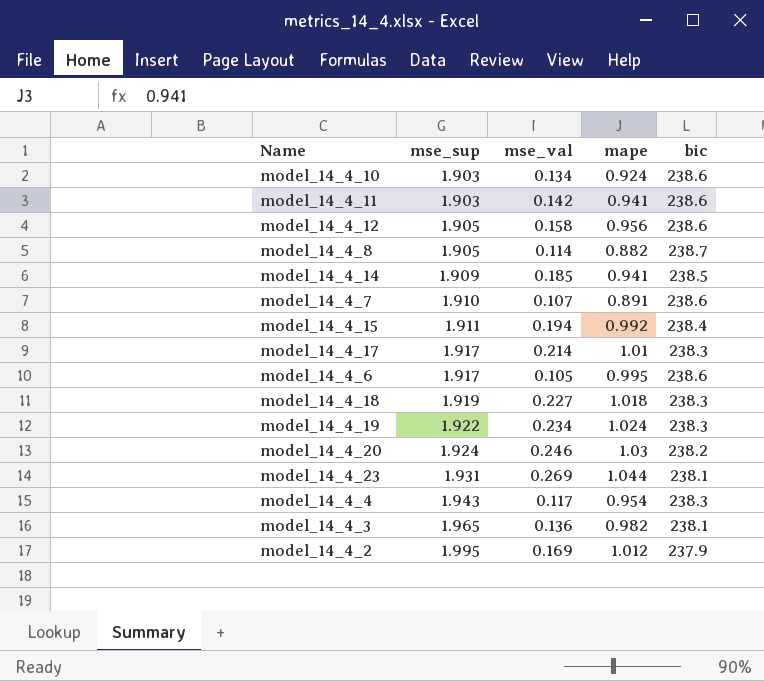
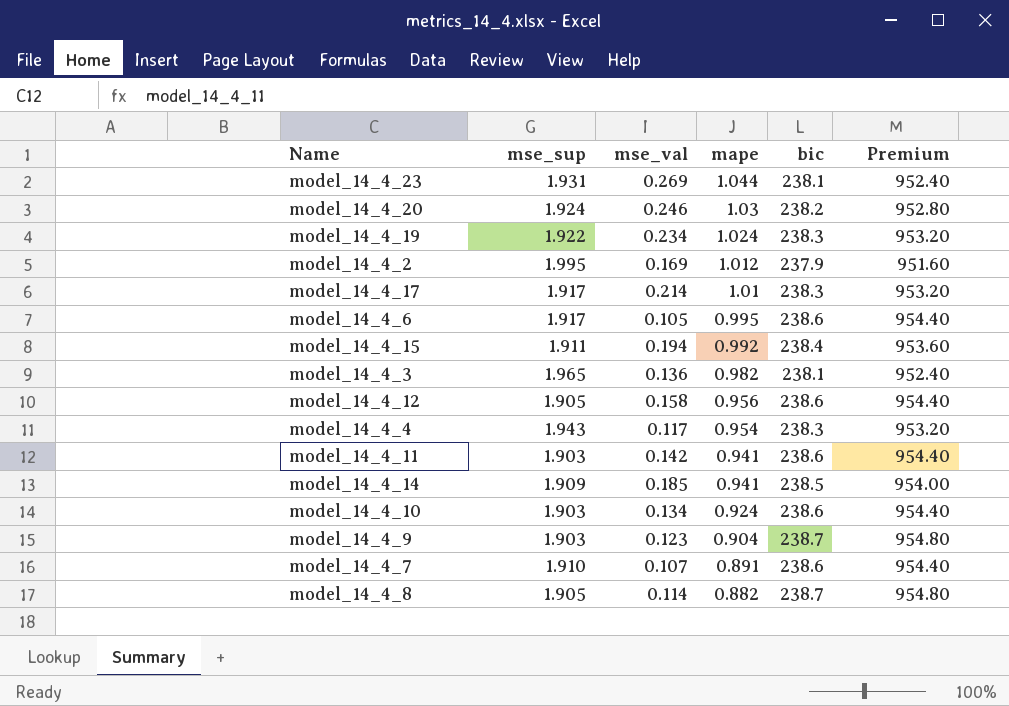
row order: mse_sup ascending -> mape descending
column Premium | formula: none -> [bic] * 4
row model_14_4_18: 1.919 | 0.227 | 1.018 | 238.3 -> none
row model_14_4_9: none -> 1.903 | 0.123 | 0.904 | 238.7 | 954.80

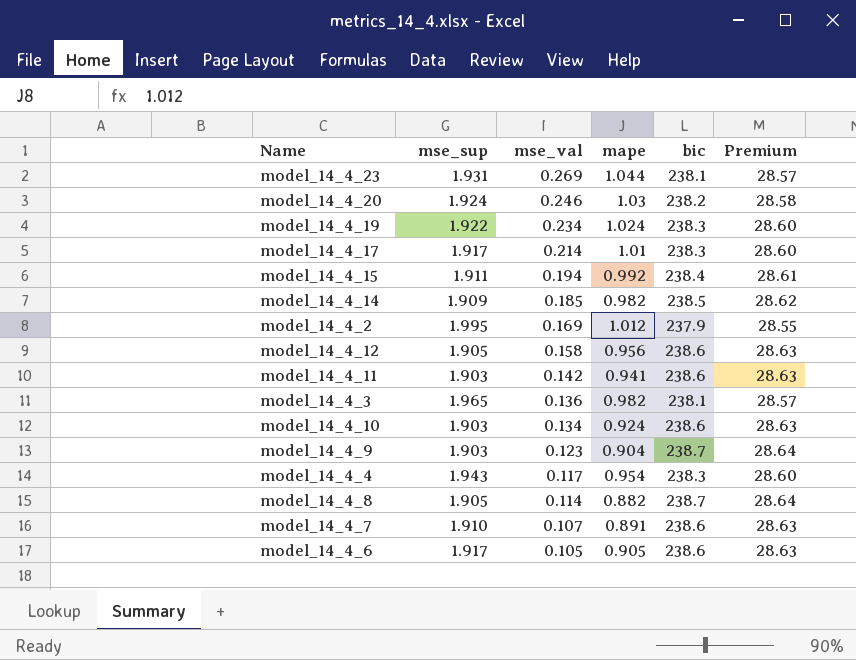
row order: mape descending -> mse_val descending
column Premium | formula: [bic] * 4 -> [bic] * 0.12
model_14_4_14 | mape: 0.941 -> 0.982
model_14_4_6 | mape: 0.995 -> 0.905

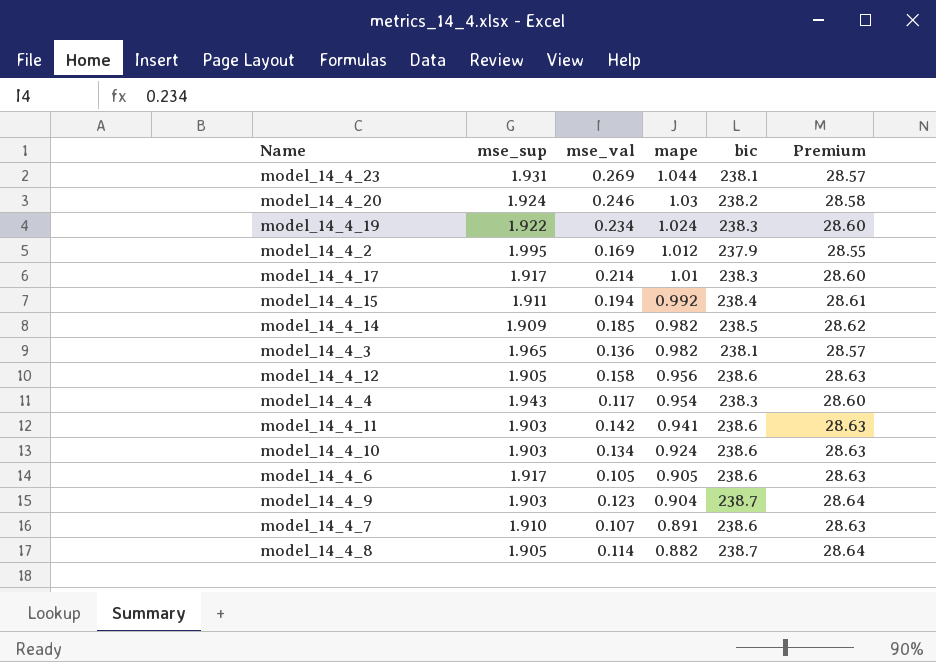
row order: mse_val descending -> mape descending

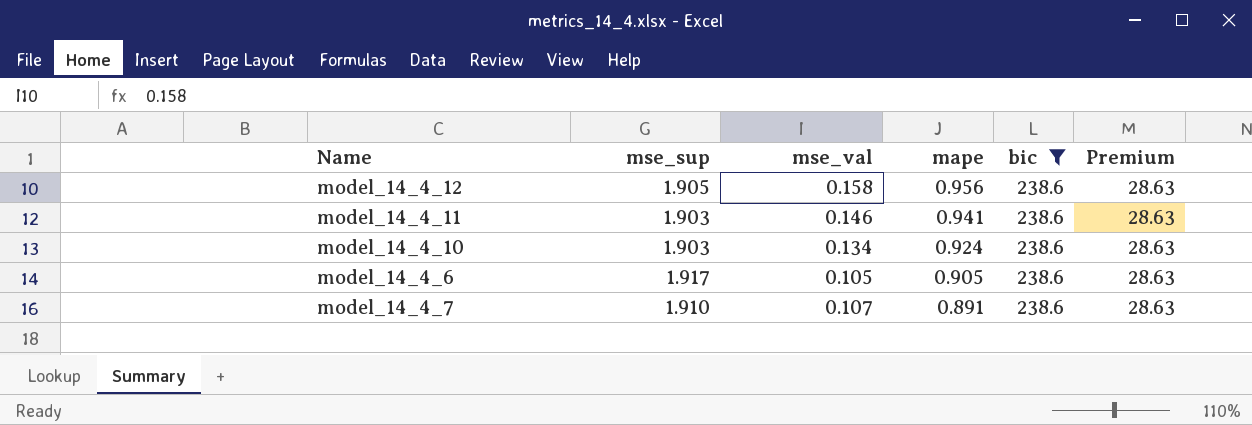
filter: none -> bic = 238.6
model_14_4_11 | mse_val: 0.142 -> 0.146

